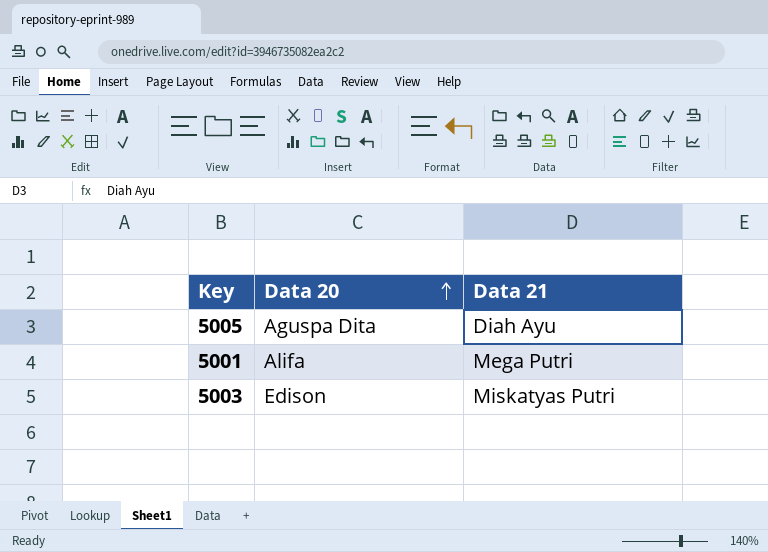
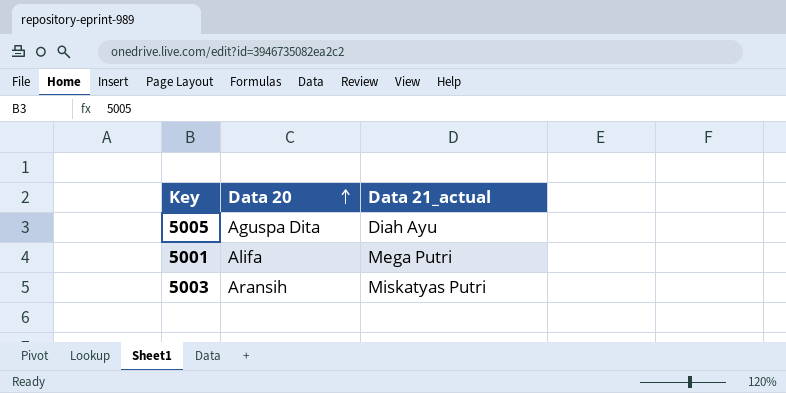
column name: Data 21 -> Data 21_actual
5003 | Data 20: Edison -> Aransih

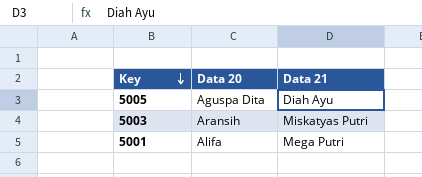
row order: Data 20 ascending -> Key descending
column name: Data 21_actual -> Data 21

